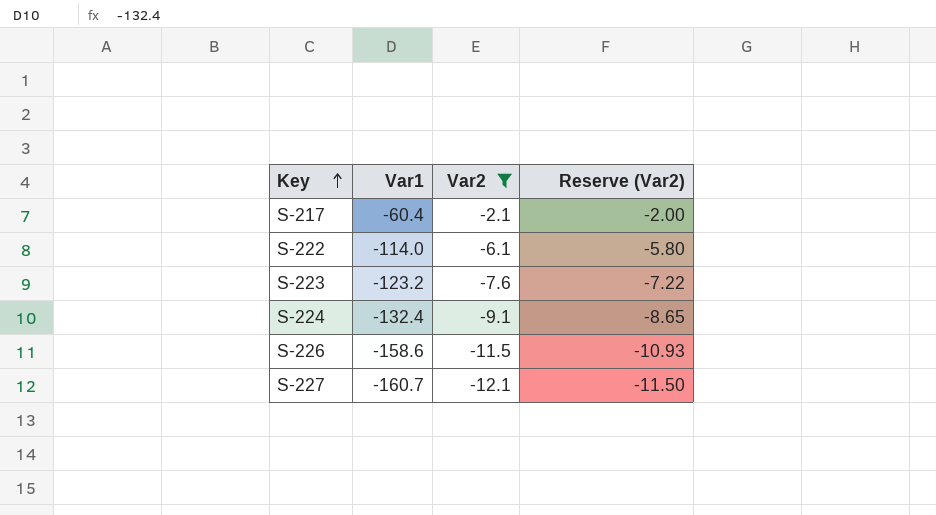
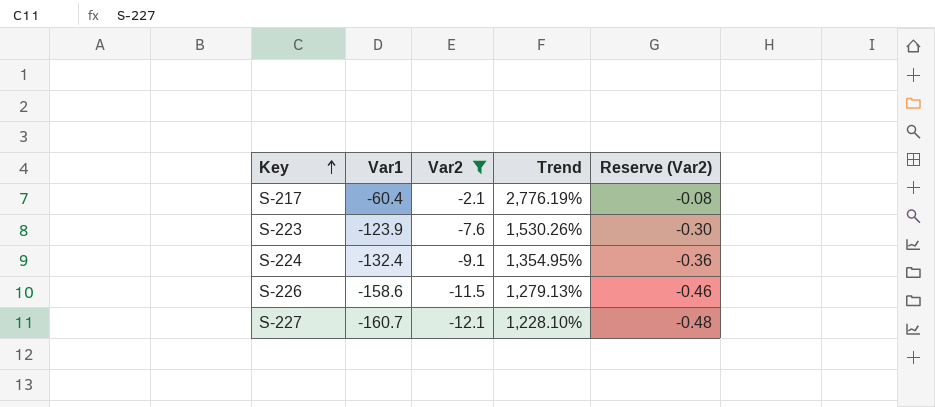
column Trend | formula: none -> ([Var1] - [Var2]) / [Var2]
column Reserve (Var2) | formula: [Var2] * 0.95 -> [Var2] * 0.04
row S-222: -114.0 | -6.1 | -5.80 -> none
S-223 | Var1: -123.2 -> -123.9

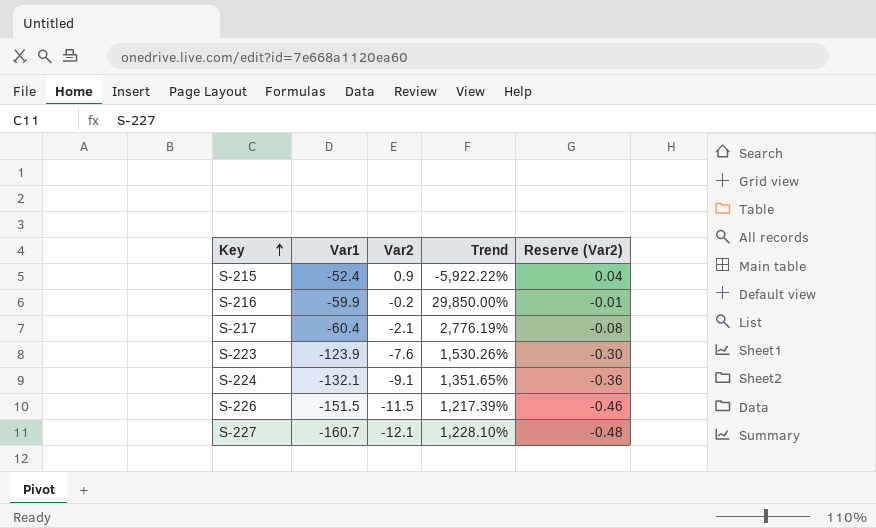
filter: Var2 <= -2.1 -> none
S-224 | Var1: -132.4 -> -132.1
S-224 | Trend: 1,354.95% -> 1,351.65%
S-226 | Var1: -158.6 -> -151.5
S-226 | Trend: 1,279.13% -> 1,217.39%

